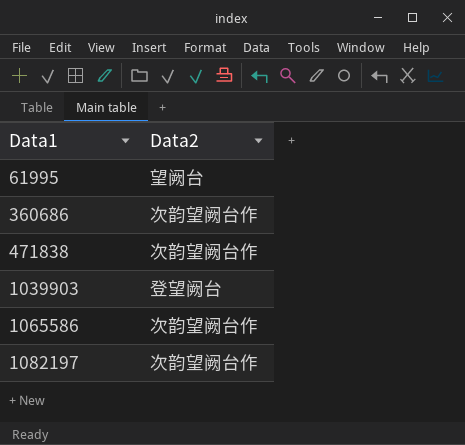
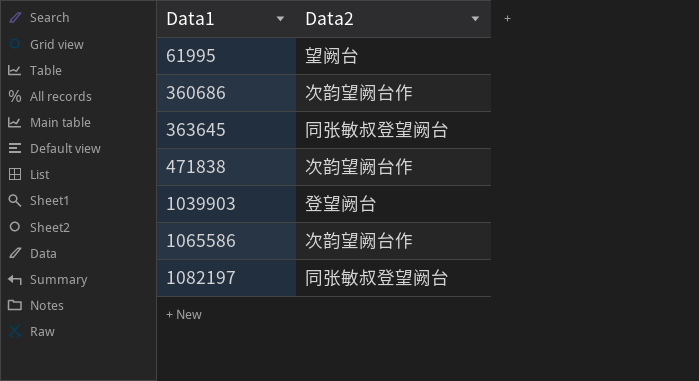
row 363645: none -> 同张敏叔登望阙台
1082197 | Data2: 次韵望阙台作 -> 同张敏叔登望阙台

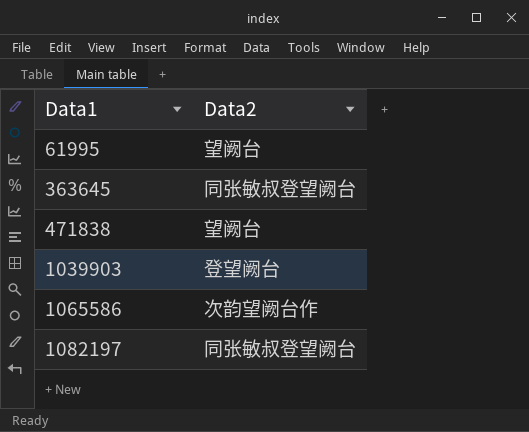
row 360686: 次韵望阙台作 -> none
471838 | Data2: 次韵望阙台作 -> 望阙台

